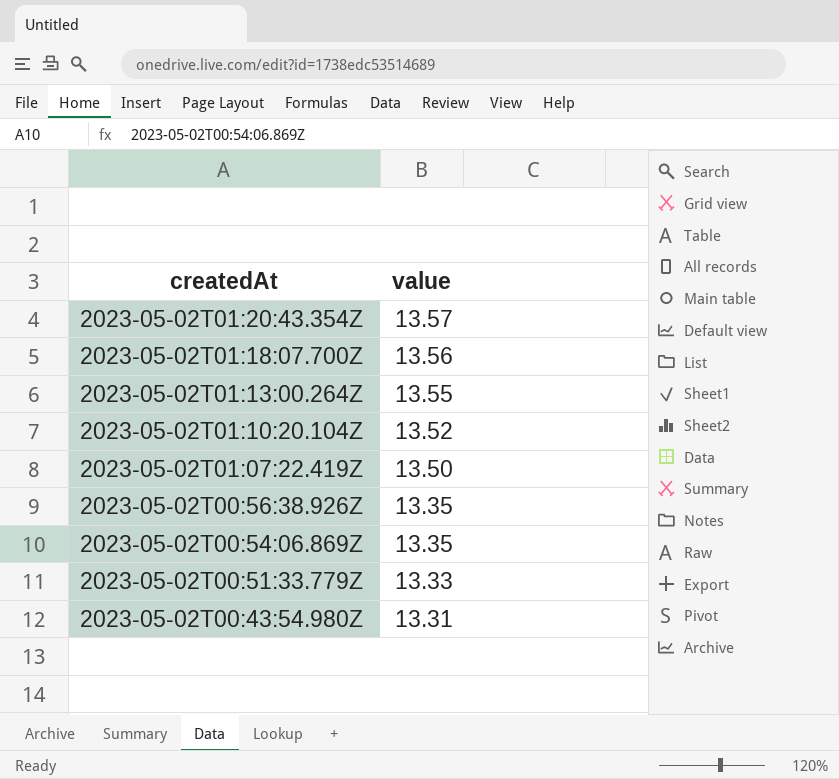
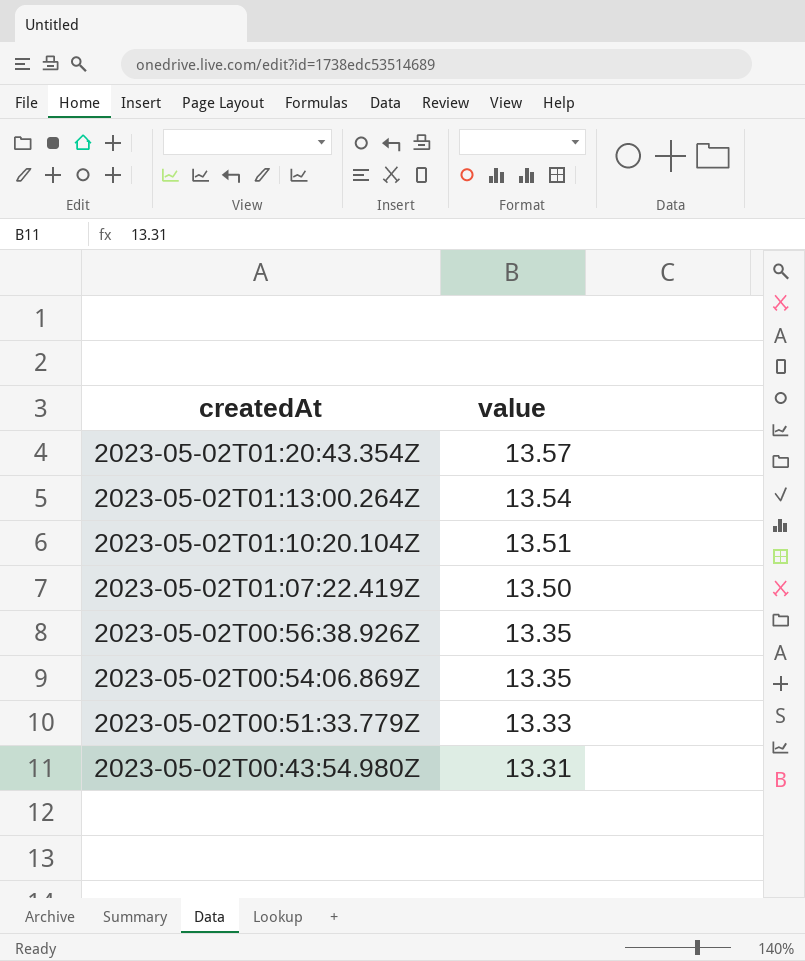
row 2023-05-02T01:18:07.700Z: 13.56 -> none
2023-05-02T01:13:00.264Z | value: 13.55 -> 13.54
2023-05-02T01:10:20.104Z | value: 13.52 -> 13.51

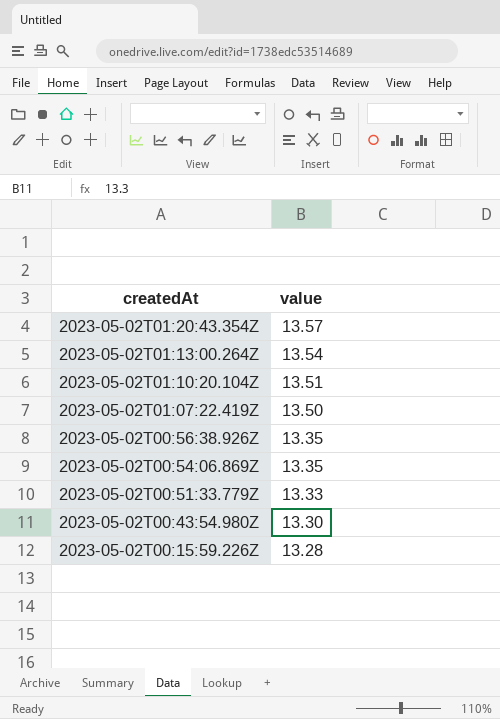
2023-05-02T00:43:54.980Z | value: 13.31 -> 13.30
row 2023-05-02T00:15:59.226Z: none -> 13.28

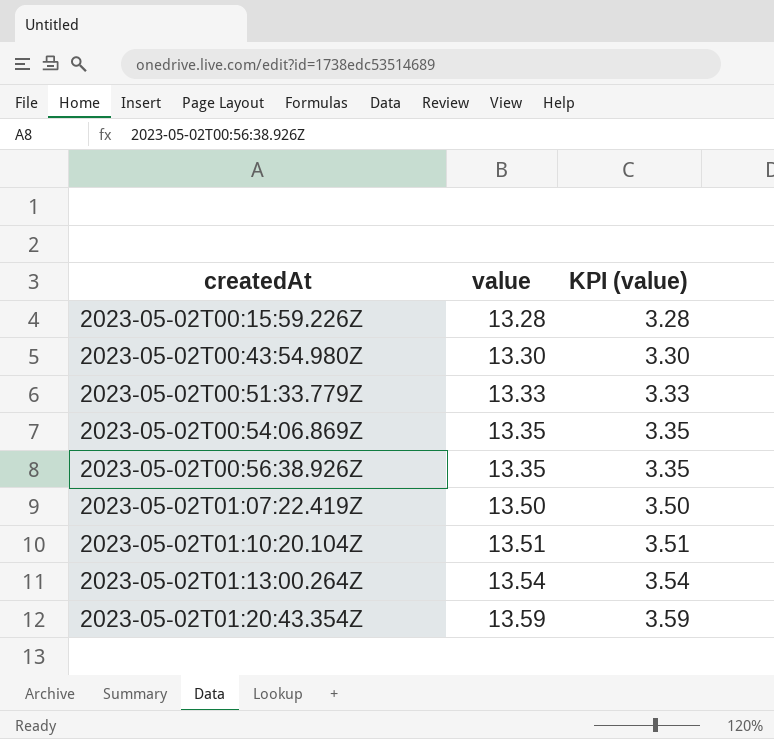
row order: createdAt descending -> createdAt ascending
column KPI (value) | formula: none -> [value] - 10
2023-05-02T01:20:43.354Z | value: 13.57 -> 13.59

